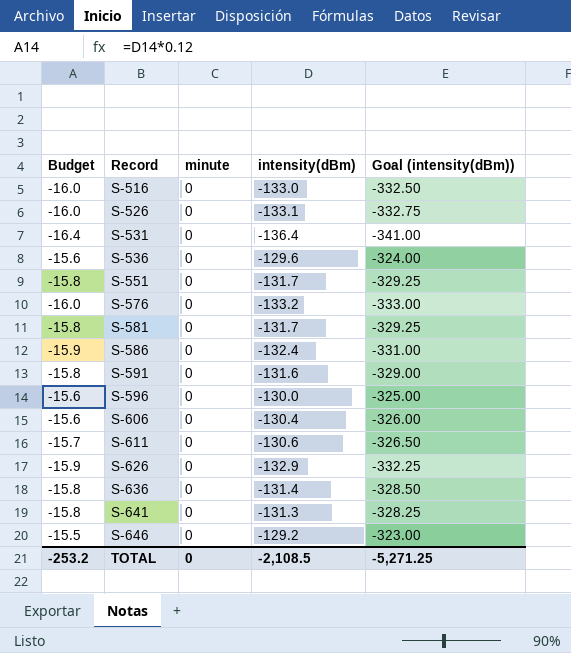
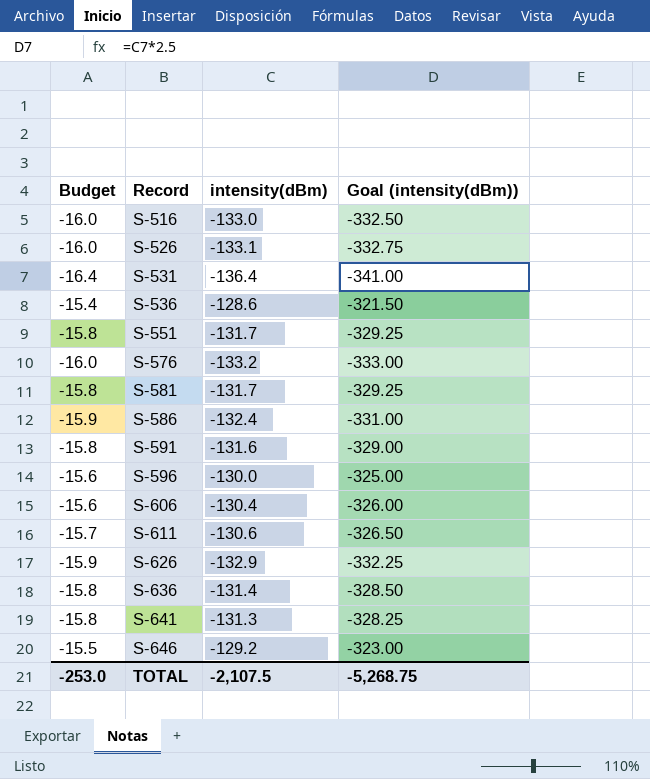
column minute | position: 3 -> none
S-536 | Budget: -15.6 -> -15.4
S-536 | intensity(dBm): -129.6 -> -128.6
S-536 | Goal (intensity(dBm)): -324.00 -> -321.50
TOTAL | Budget: -253.2 -> -253.0
TOTAL | intensity(dBm): -2,108.5 -> -2,107.5
TOTAL | Goal (intensity(dBm)): -5,271.25 -> -5,268.75

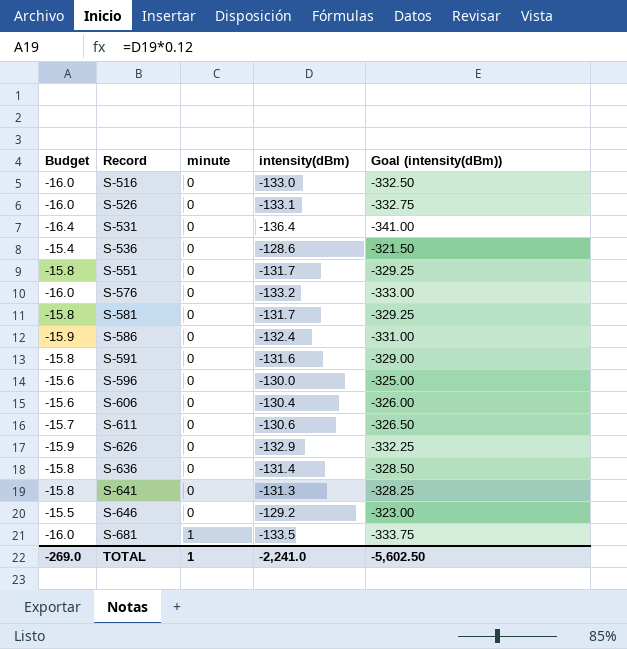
column minute | position: none -> 3
row S-681: none -> -16.0 | 1 | -133.5 | -333.75
TOTAL | Budget: -253.0 -> -269.0
TOTAL | intensity(dBm): -2,107.5 -> -2,241.0
TOTAL | Goal (intensity(dBm)): -5,268.75 -> -5,602.50

